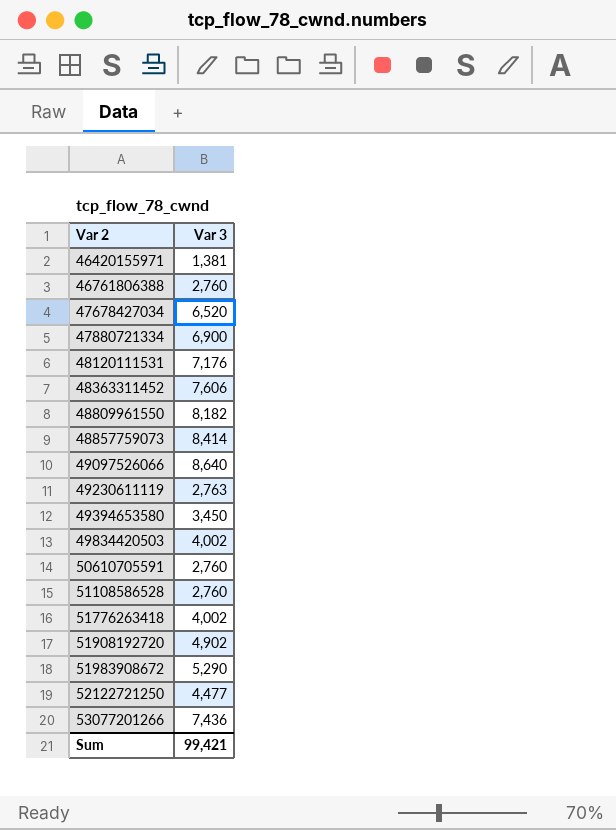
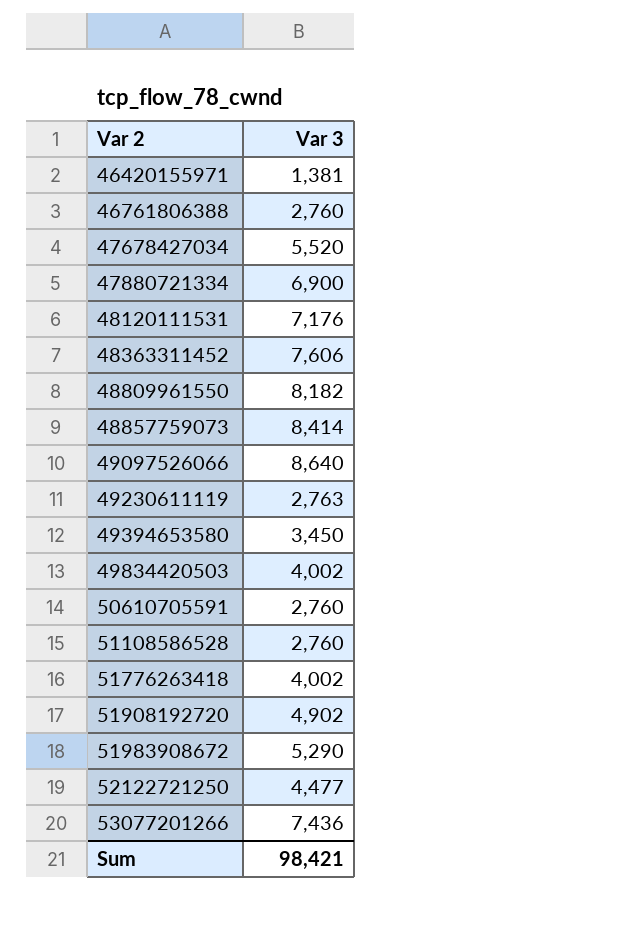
47678427034 | Var 3: 6,520 -> 5,520
Sum | Var 3: 99,421 -> 98,421

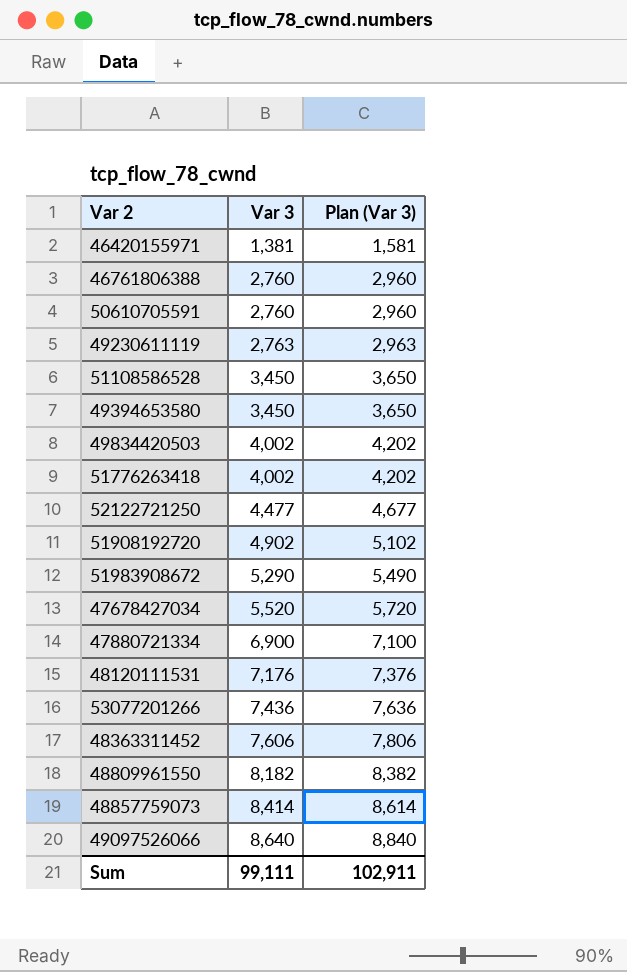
row order: Var 2 ascending -> Var 3 ascending
column Plan (Var 3) | formula: none -> [Var 3] + 200
51108586528 | Var 3: 2,760 -> 3,450
Sum | Var 3: 98,421 -> 99,111

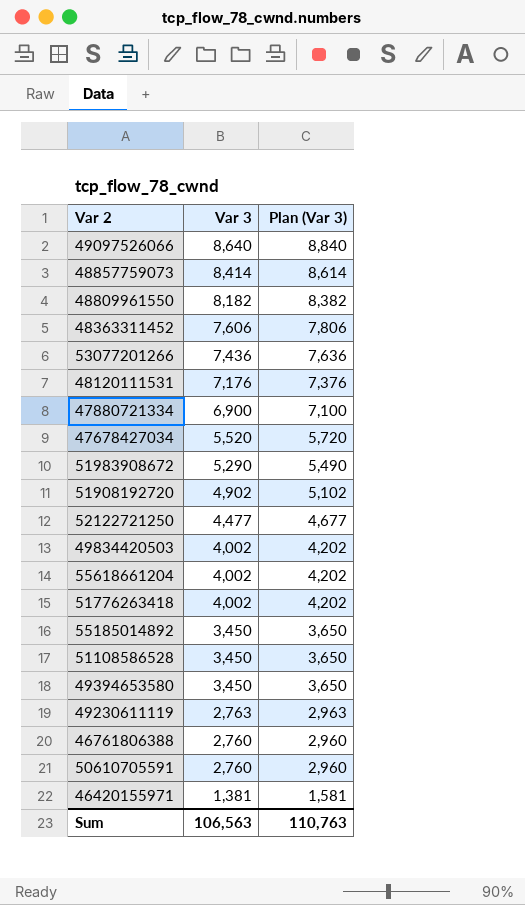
row order: Var 3 ascending -> Var 3 descending
row 55618661204: none -> 4,002 | 4,202
row 55185014892: none -> 3,450 | 3,650
Sum | Var 3: 99,111 -> 106,563
Sum | Plan (Var 3): 102,911 -> 110,763

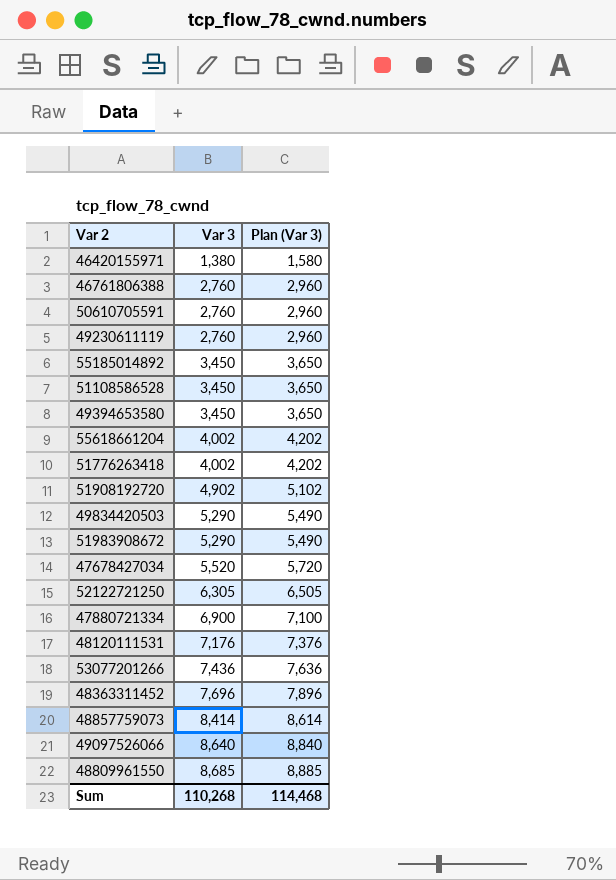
row order: Var 3 descending -> Var 3 ascending
46420155971 | Var 3: 1,381 -> 1,380
46420155971 | Plan (Var 3): 1,581 -> 1,580
49230611119 | Var 3: 2,763 -> 2,760
49230611119 | Plan (Var 3): 2,963 -> 2,960
49834420503 | Var 3: 4,002 -> 5,290
49834420503 | Plan (Var 3): 4,202 -> 5,490
52122721250 | Var 3: 4,477 -> 6,305
52122721250 | Plan (Var 3): 4,677 -> 6,505
48363311452 | Var 3: 7,606 -> 7,696
48363311452 | Plan (Var 3): 7,806 -> 7,896
48809961550 | Var 3: 8,182 -> 8,685
48809961550 | Plan (Var 3): 8,382 -> 8,885
Sum | Var 3: 106,563 -> 110,268
Sum | Plan (Var 3): 110,763 -> 114,468

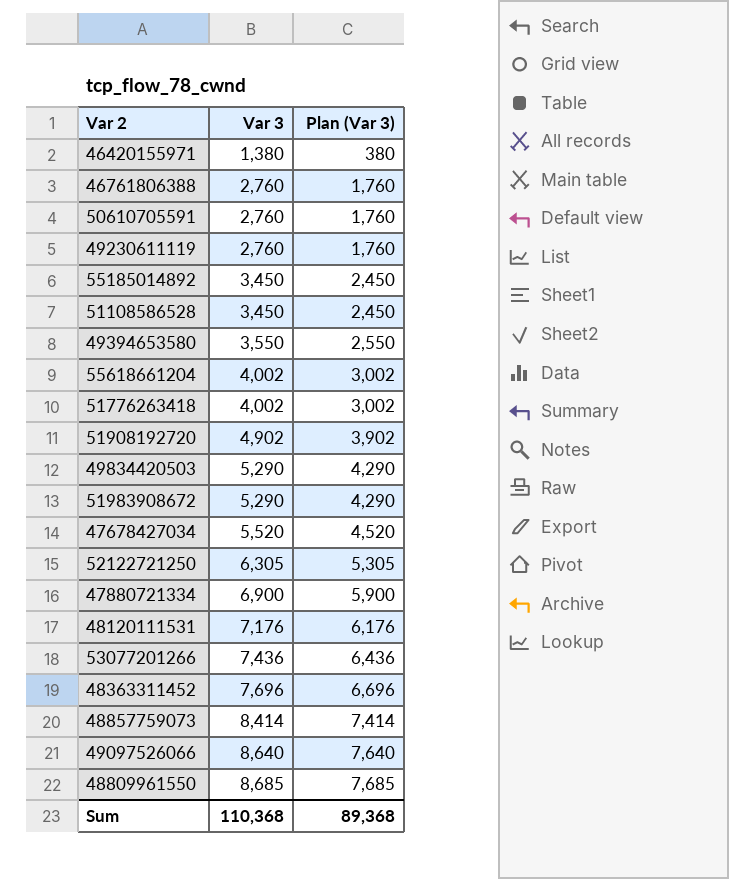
column Plan (Var 3) | formula: [Var 3] + 200 -> [Var 3] - 1000
49394653580 | Var 3: 3,450 -> 3,550
Sum | Var 3: 110,268 -> 110,368
Sum | Plan (Var 3): 114,468 -> 89,368

